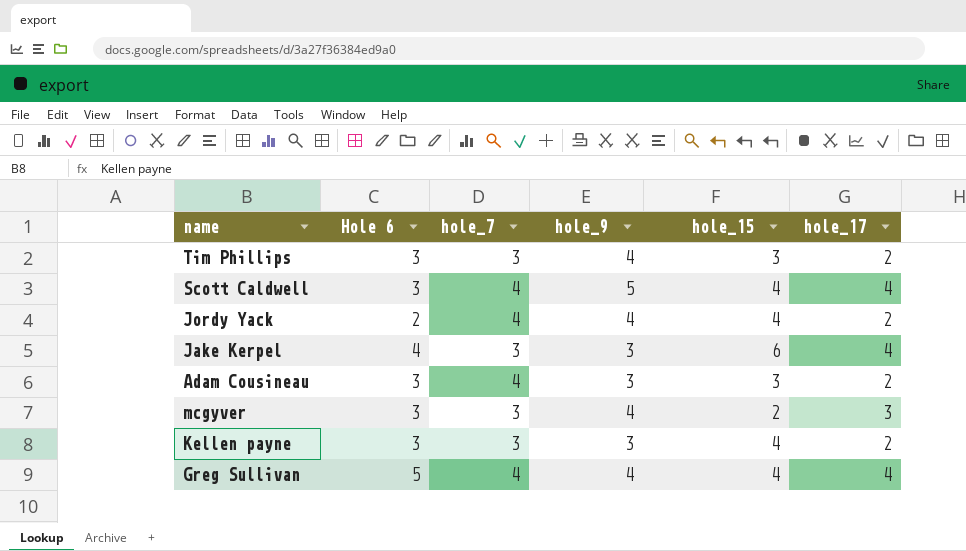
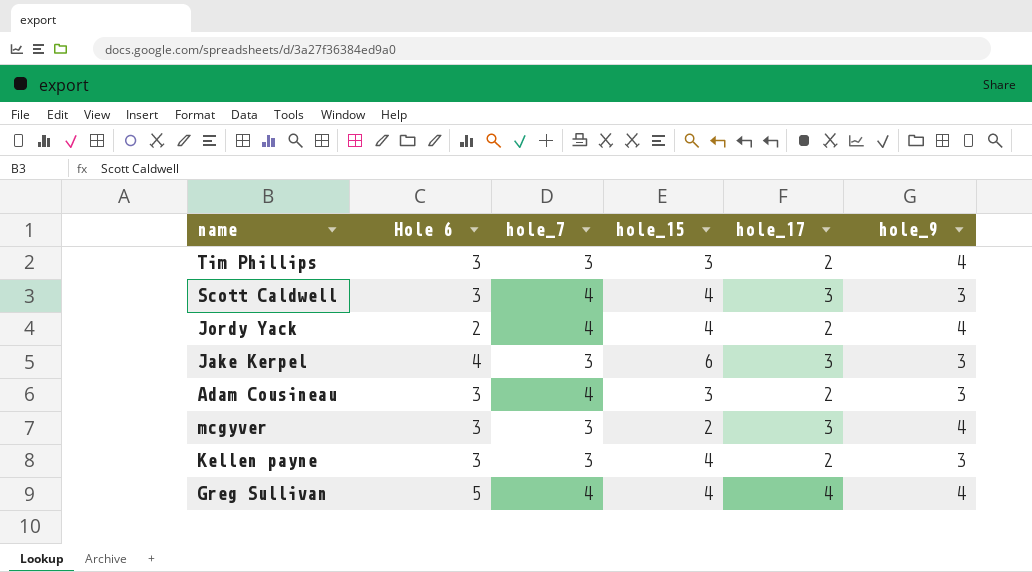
column hole_9 | position: 4 -> 6
Scott Caldwell | hole_17: 4 -> 3
Scott Caldwell | hole_9: 5 -> 3
Jake Kerpel | hole_17: 4 -> 3

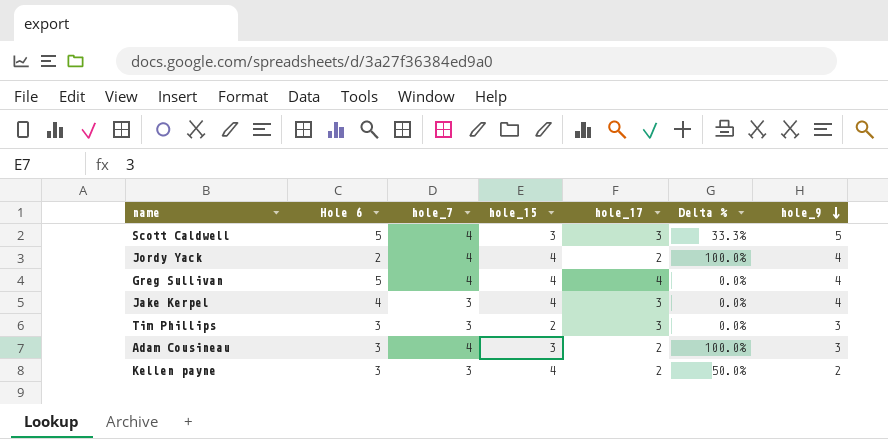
row order: none -> hole_9 descending
column Delta % | formula: none -> ([hole_7] - [hole_17]) / [hole_17]
row mcgyver: 3 | 3 | 2 | 3 | 4 -> none
Scott Caldwell | Hole 6: 3 -> 5
Scott Caldwell | hole_15: 4 -> 3
Scott Caldwell | hole_9: 3 -> 5
Jake Kerpel | hole_15: 6 -> 4
Jake Kerpel | hole_9: 3 -> 4
Tim Phillips | hole_15: 3 -> 2
Tim Phillips | hole_17: 2 -> 3
Tim Phillips | hole_9: 4 -> 3
Kellen payne | hole_9: 3 -> 2

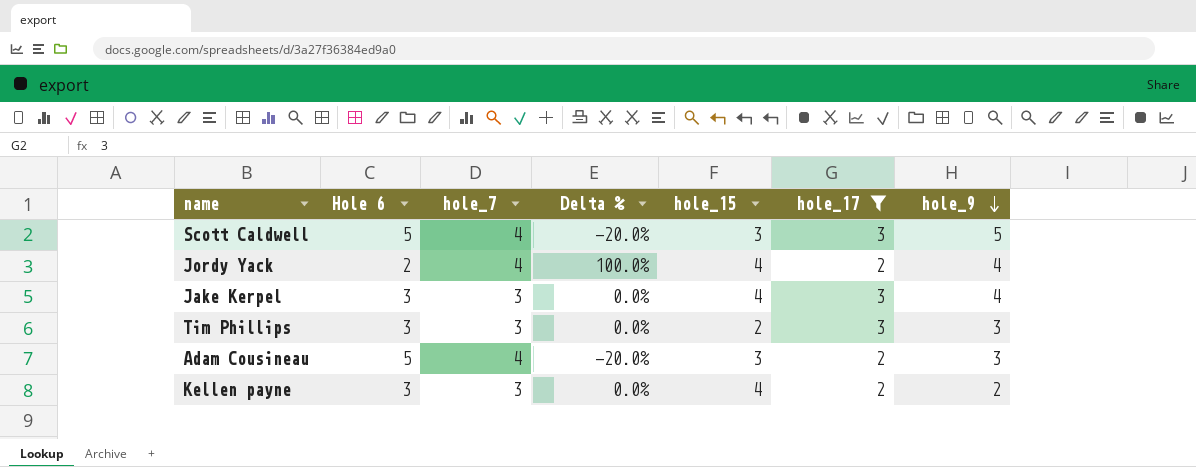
filter: none -> hole_17 != 4
column Delta % | formula: ([hole_7] - [hole_17]) / [hole_17] -> ([hole_7] - [Hole 6]) / [Hole 6]
column Delta % | position: 6 -> 4
Jake Kerpel | Hole 6: 4 -> 3
Adam Cousineau | Hole 6: 3 -> 5

